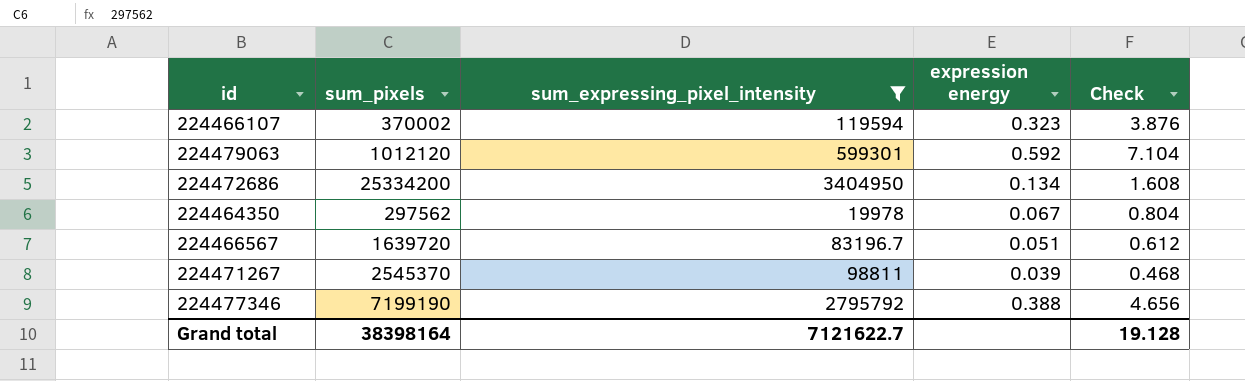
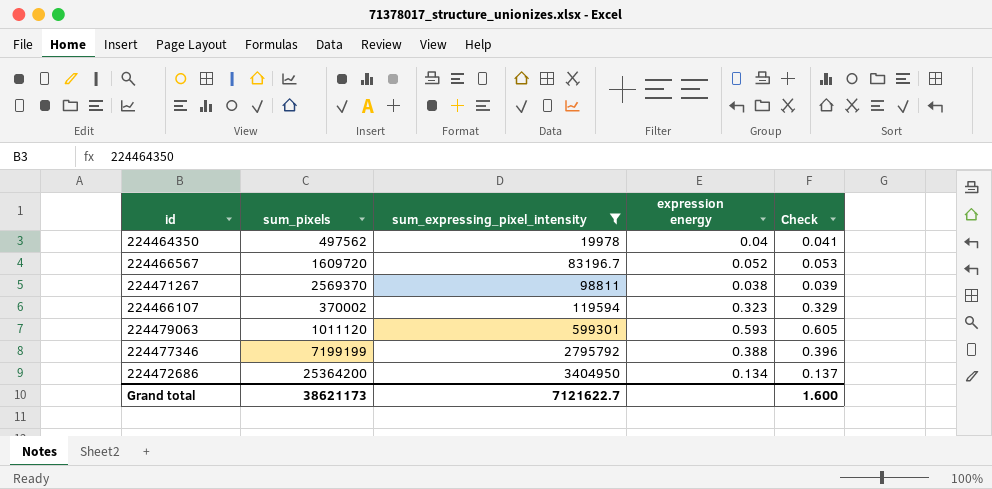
row order: none -> sum_expressing_pixel_intensity ascending
column Check | formula: [expression energy] * 12 -> [expression energy] * 1.02
224464350 | sum_pixels: 297562 -> 497562
224464350 | expression energy: 0.067 -> 0.04
224466567 | sum_pixels: 1639720 -> 1609720
224466567 | expression energy: 0.051 -> 0.052
224471267 | sum_pixels: 2545370 -> 2569370
224471267 | expression energy: 0.039 -> 0.038
224479063 | sum_pixels: 1012120 -> 1011120
224479063 | expression energy: 0.592 -> 0.593
224477346 | sum_pixels: 7199190 -> 7199199
224472686 | sum_pixels: 25334200 -> 25364200
Grand total | sum_pixels: 38398164 -> 38621173
Grand total | Check: 19.128 -> 1.600

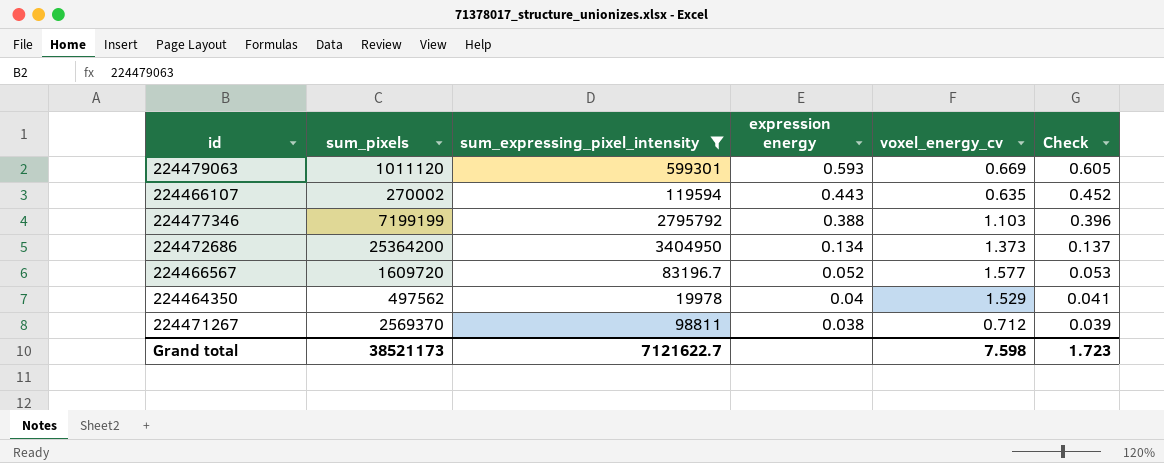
row order: sum_expressing_pixel_intensity ascending -> expression energy descending
column voxel_energy_cv | position: none -> 5
224466107 | sum_pixels: 370002 -> 270002
224466107 | expression energy: 0.323 -> 0.443
224466107 | Check: 0.329 -> 0.452
Grand total | sum_pixels: 38621173 -> 38521173
Grand total | Check: 1.600 -> 1.723

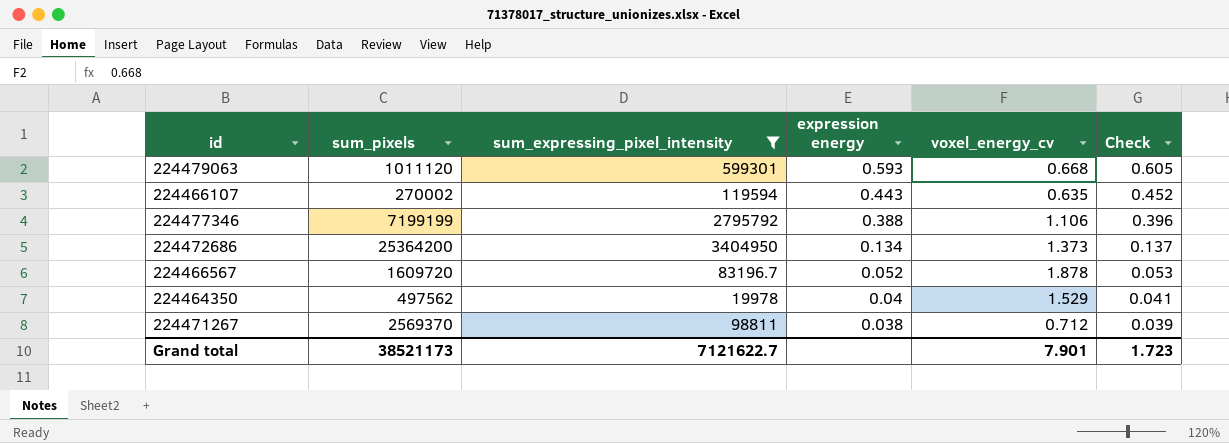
224479063 | voxel_energy_cv: 0.669 -> 0.668
224477346 | voxel_energy_cv: 1.103 -> 1.106
224466567 | voxel_energy_cv: 1.577 -> 1.878
Grand total | voxel_energy_cv: 7.598 -> 7.901

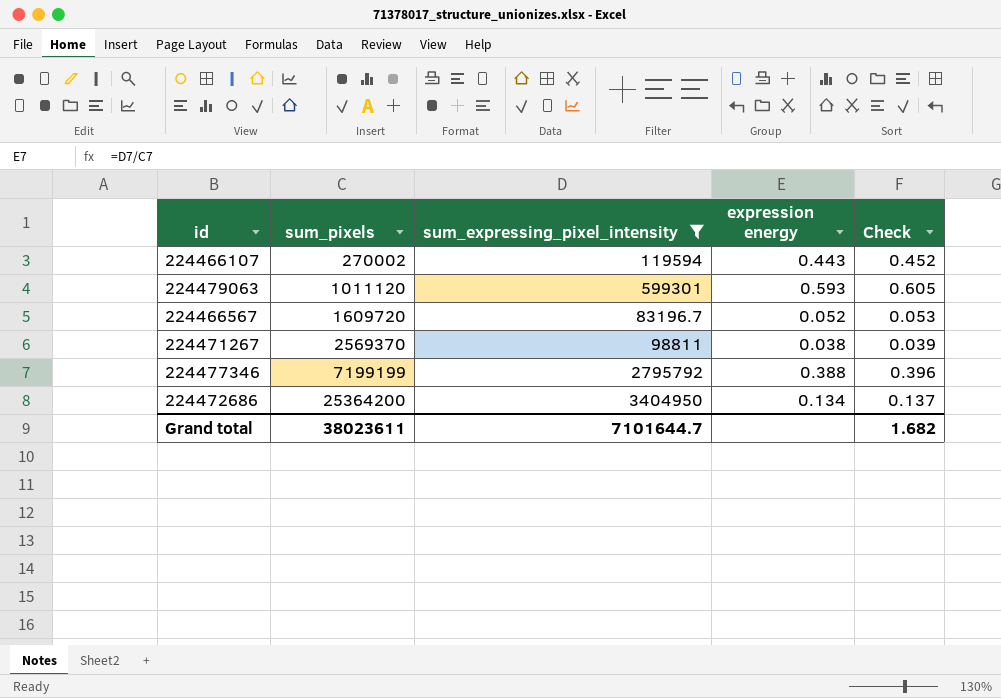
row order: expression energy descending -> sum_pixels ascending
column voxel_energy_cv | position: 5 -> none
row 224464350: 497562 | 19978 | 0.04 | 1.529 | 0.041 -> none
Grand total | sum_pixels: 38521173 -> 38023611
Grand total | sum_expressing_pixel_intensity: 7121622.7 -> 7101644.7
Grand total | Check: 1.723 -> 1.682

